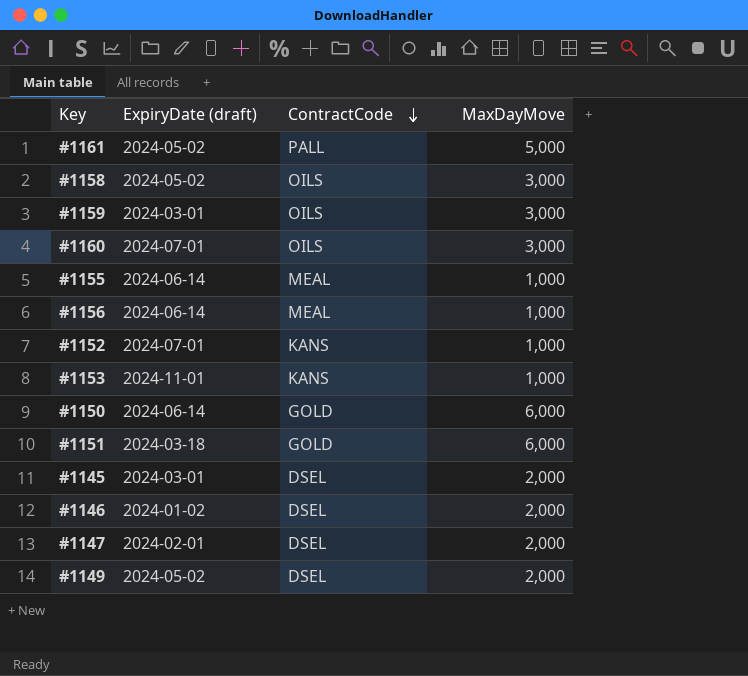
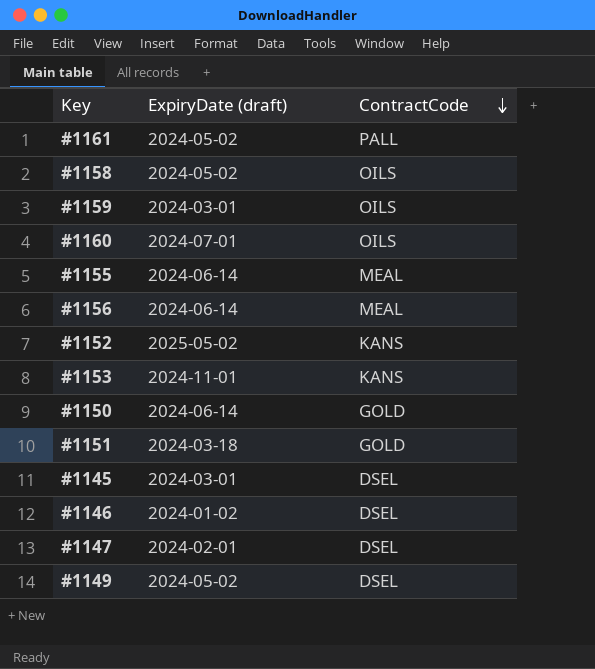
column MaxDayMove | position: 4 -> none
#1152 | ExpiryDate (draft): 2024-07-01 -> 2025-05-02

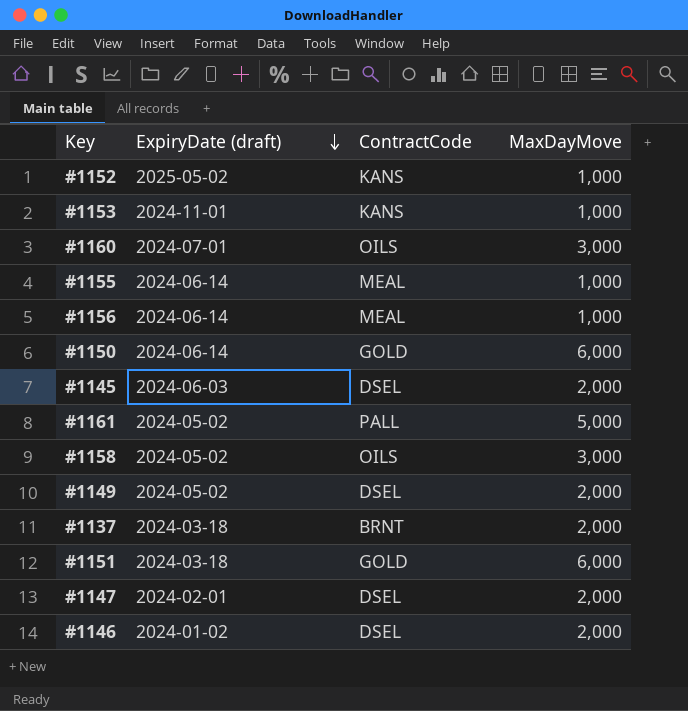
row order: ContractCode descending -> ExpiryDate (draft) descending
column MaxDayMove | position: none -> 4
row #1159: 2024-03-01 | OILS -> none
#1145 | ExpiryDate (draft): 2024-03-01 -> 2024-06-03
row #1137: none -> 2024-03-18 | BRNT | 2,000

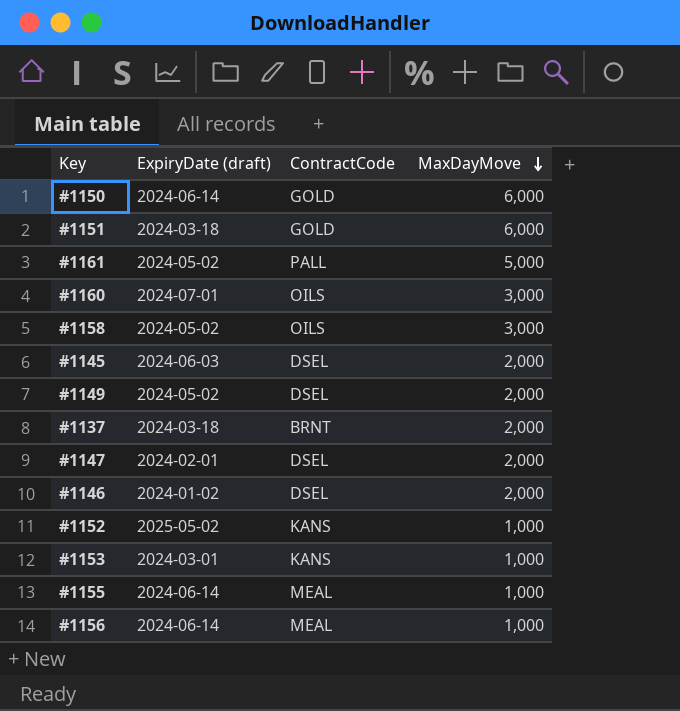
row order: ExpiryDate (draft) descending -> MaxDayMove descending
#1153 | ExpiryDate (draft): 2024-11-01 -> 2024-03-01

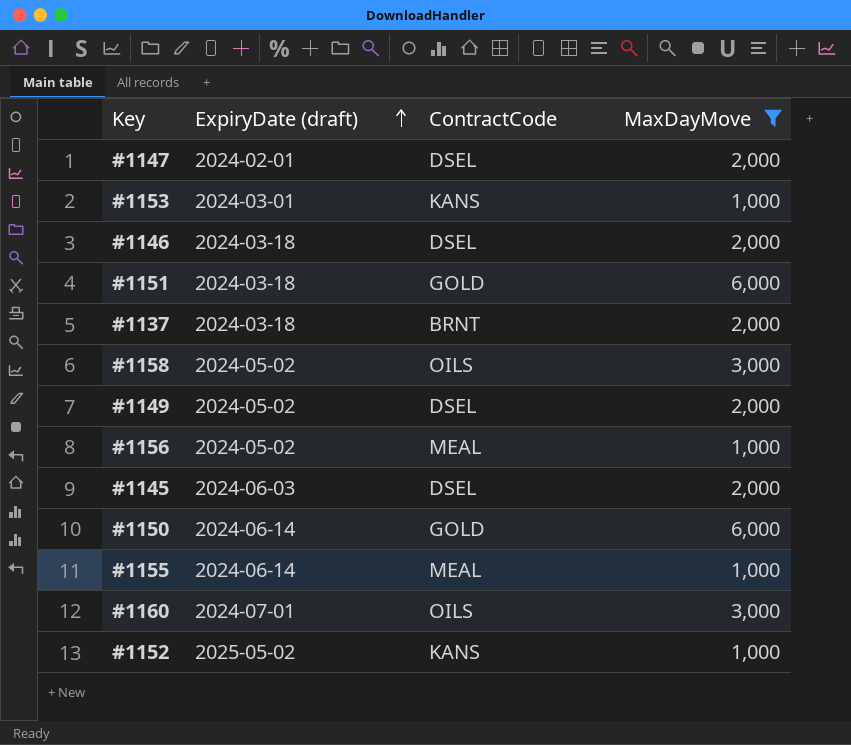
filter: none -> MaxDayMove != 5,000
row order: MaxDayMove descending -> ExpiryDate (draft) ascending
#1146 | ExpiryDate (draft): 2024-01-02 -> 2024-03-18
#1156 | ExpiryDate (draft): 2024-06-14 -> 2024-05-02

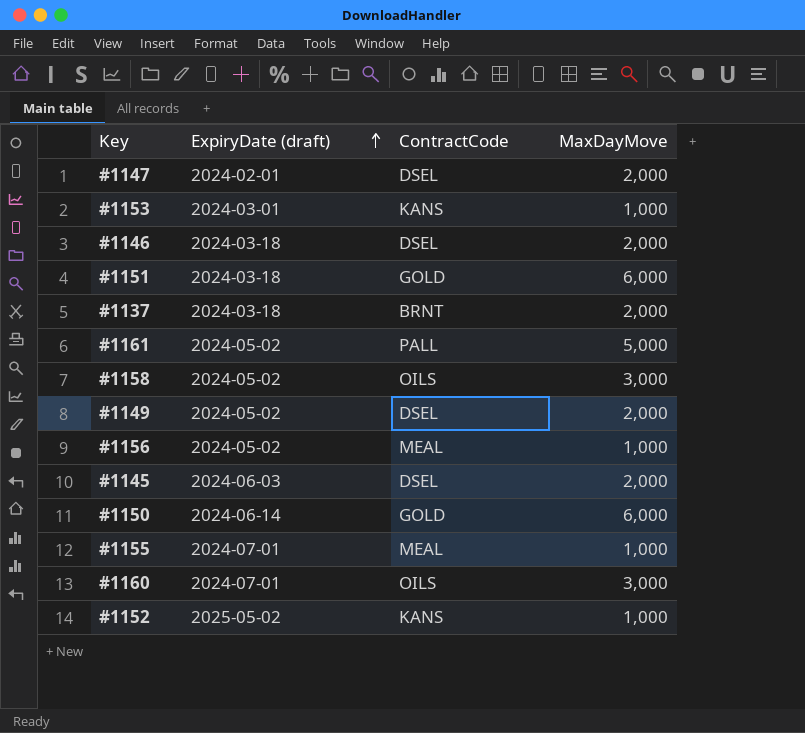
filter: MaxDayMove != 5,000 -> none
#1155 | ExpiryDate (draft): 2024-06-14 -> 2024-07-01

